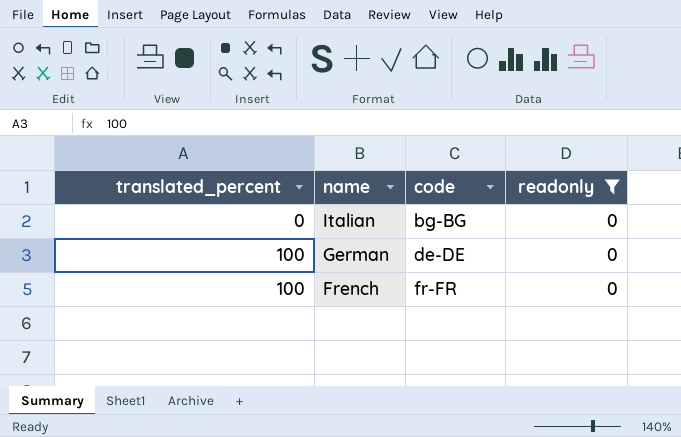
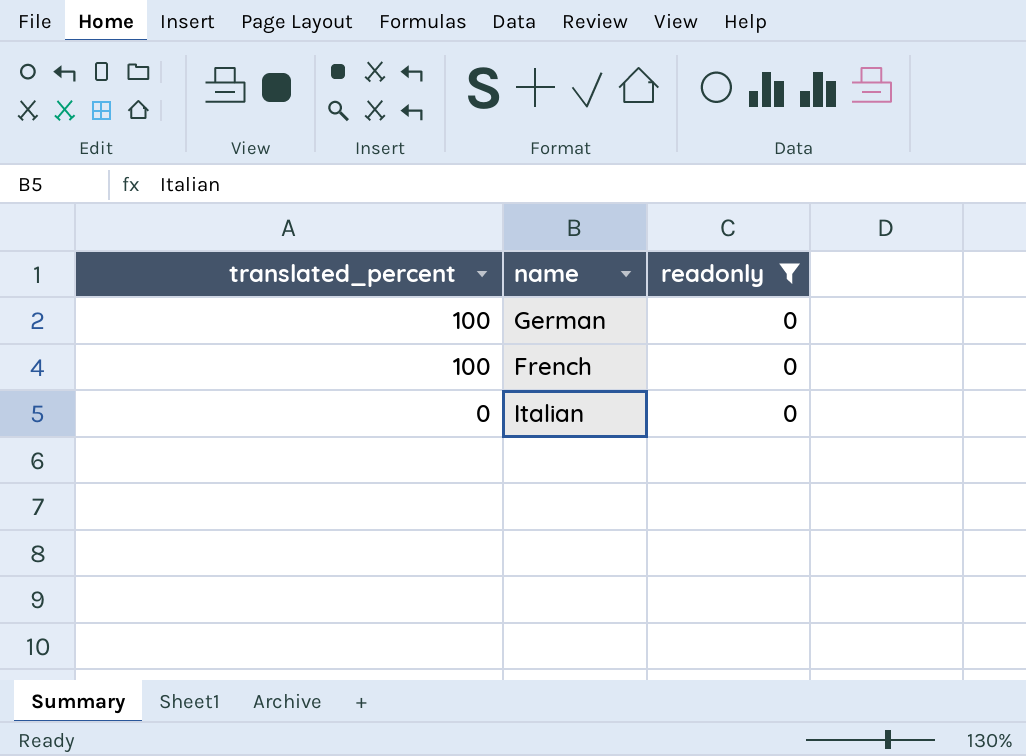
row order: translated_percent ascending -> translated_percent descending
column code | position: 3 -> none

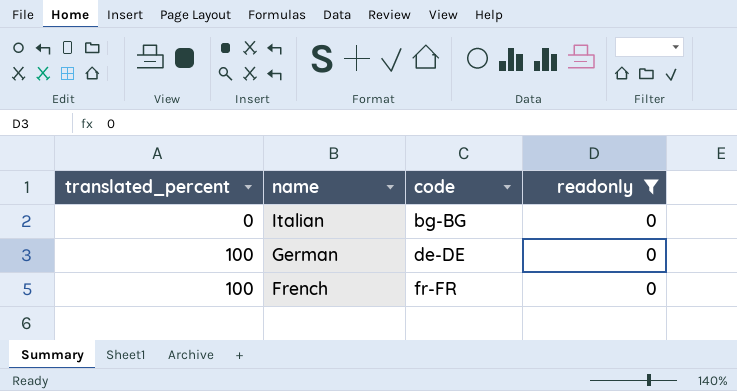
row order: translated_percent descending -> translated_percent ascending
column code | position: none -> 3

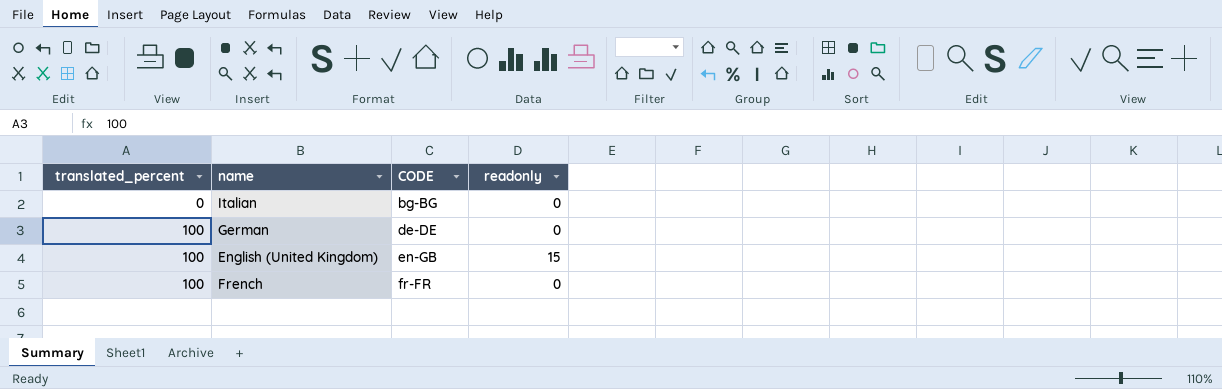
filter: readonly = 0 -> none
column name: code -> CODE

